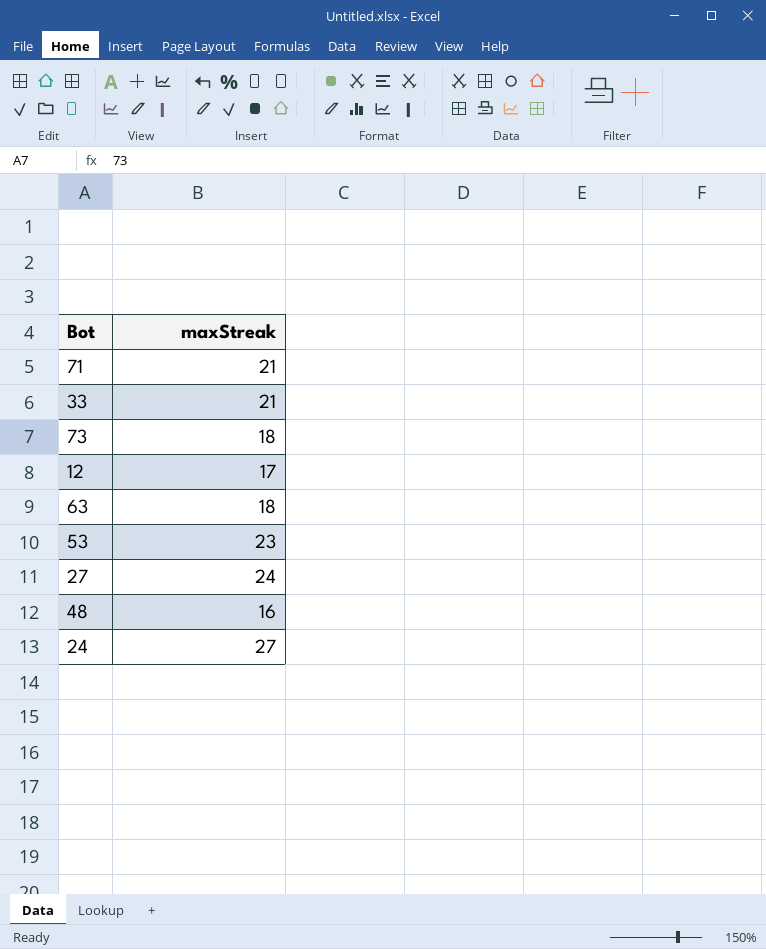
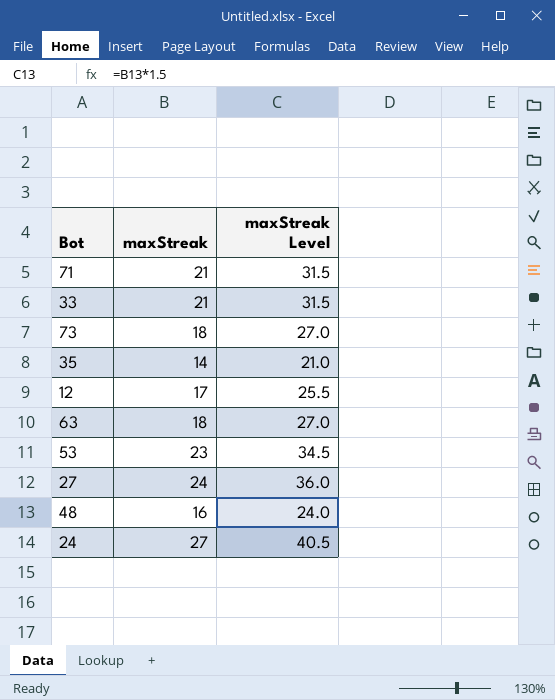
column maxStreak Level | formula: none -> [maxStreak] * 1.5
row 35: none -> 14 | 21.0

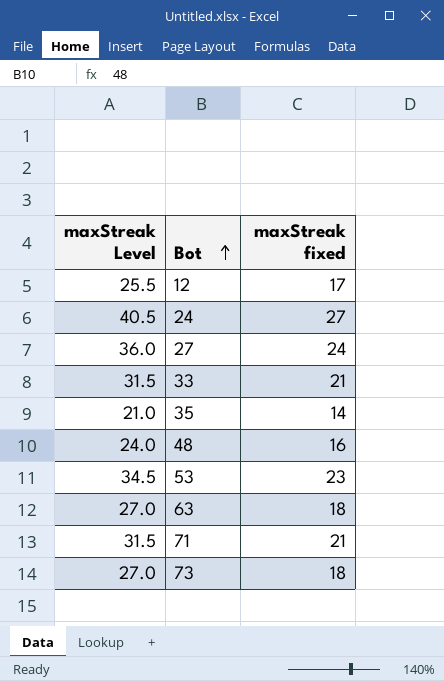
row order: none -> Bot ascending
column maxStreak Level | position: 3 -> 1
column name: maxStreak -> maxStreak fixed

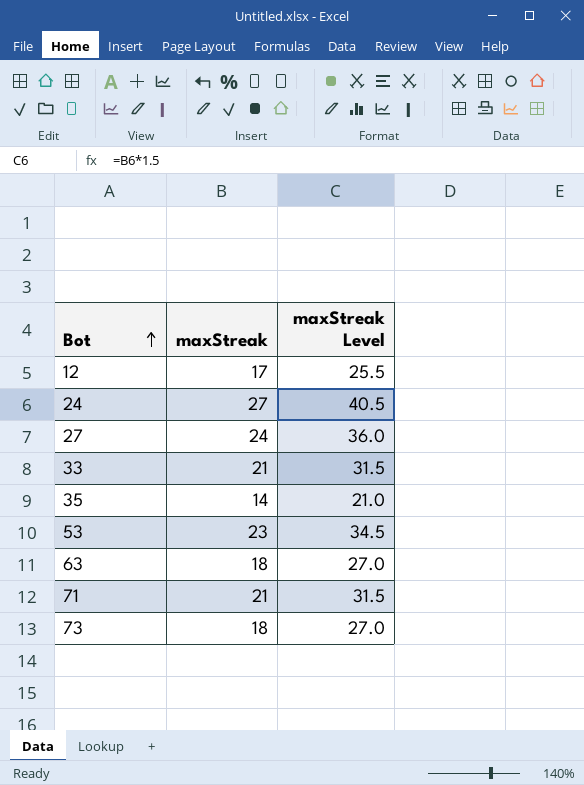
column name: maxStreak fixed -> maxStreak
column maxStreak Level | position: 1 -> 3
row 48: 24.0 | 16 -> none

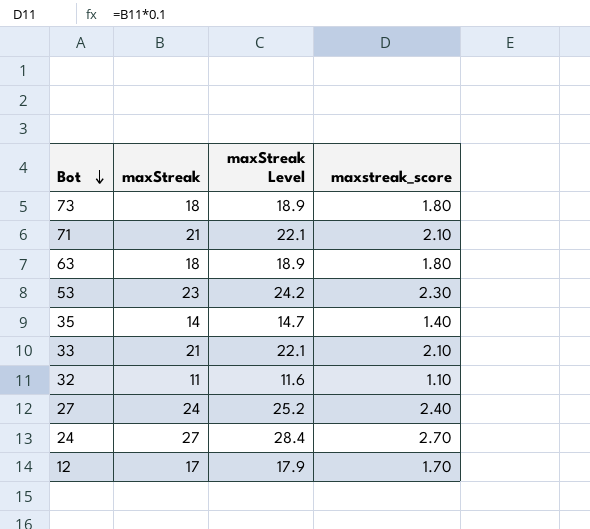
row order: Bot ascending -> Bot descending
column maxStreak Level | formula: [maxStreak] * 1.5 -> [maxStreak] * 1.05
column maxstreak_score | formula: none -> [maxStreak] * 0.1
row 32: none -> 11 | 11.6 | 1.10

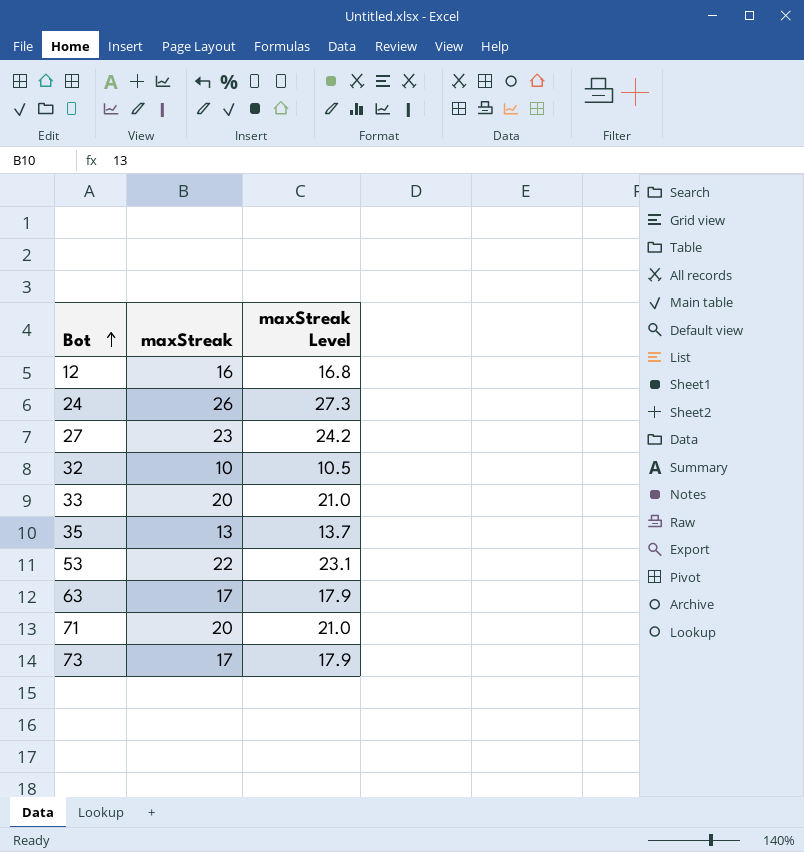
row order: Bot descending -> Bot ascending
column maxstreak_score | formula: [maxStreak] * 0.1 -> none
12 | maxStreak: 17 -> 16
12 | maxStreak Level: 17.9 -> 16.8
24 | maxStreak: 27 -> 26
24 | maxStreak Level: 28.4 -> 27.3
27 | maxStreak: 24 -> 23
27 | maxStreak Level: 25.2 -> 24.2
32 | maxStreak: 11 -> 10
32 | maxStreak Level: 11.6 -> 10.5
33 | maxStreak: 21 -> 20
33 | maxStreak Level: 22.1 -> 21.0
35 | maxStreak: 14 -> 13
35 | maxStreak Level: 14.7 -> 13.7
53 | maxStreak: 23 -> 22
53 | maxStreak Level: 24.2 -> 23.1
63 | maxStreak: 18 -> 17
63 | maxStreak Level: 18.9 -> 17.9
71 | maxStreak: 21 -> 20
71 | maxStreak Level: 22.1 -> 21.0
73 | maxStreak: 18 -> 17
73 | maxStreak Level: 18.9 -> 17.9

